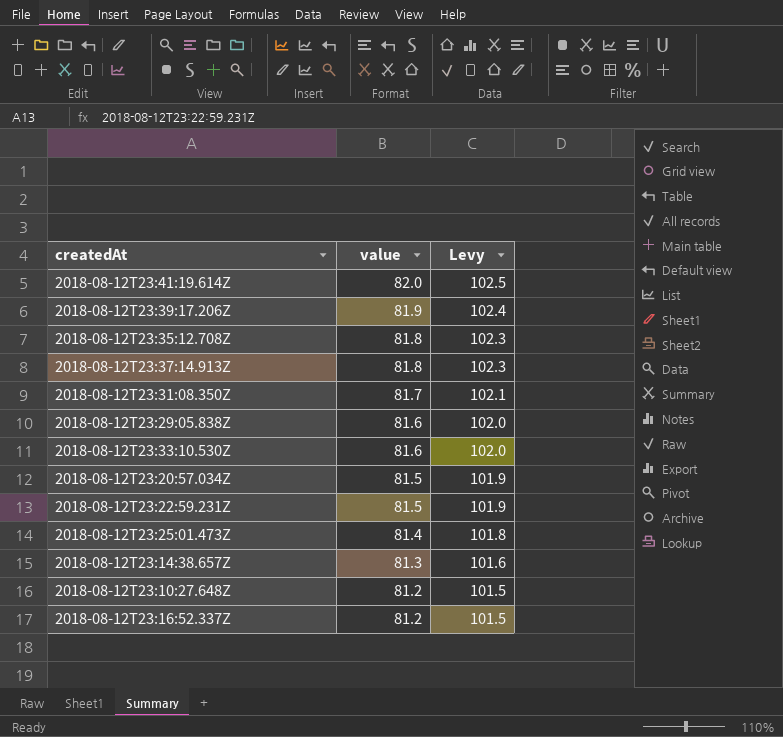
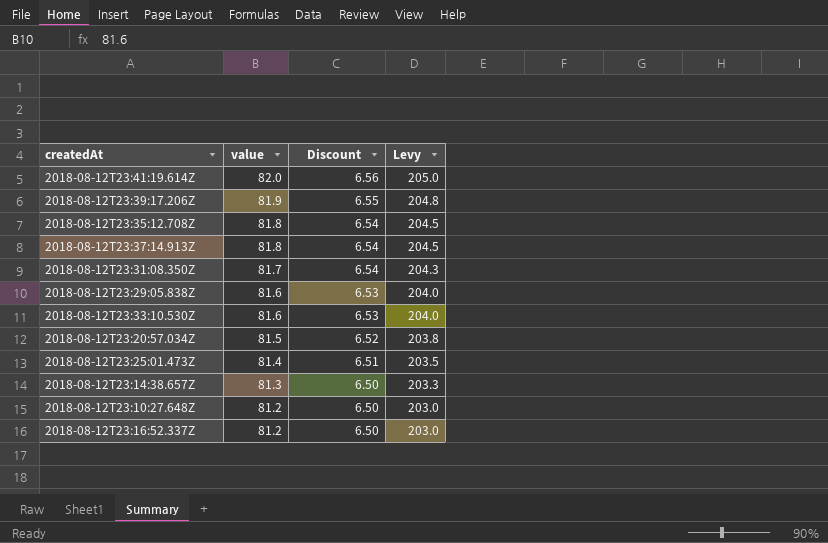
column Discount | formula: none -> [value] * 0.08
column Levy | formula: [value] * 1.25 -> [value] * 2.5
row 2018-08-12T23:22:59.231Z: 81.5 | 101.9 -> none

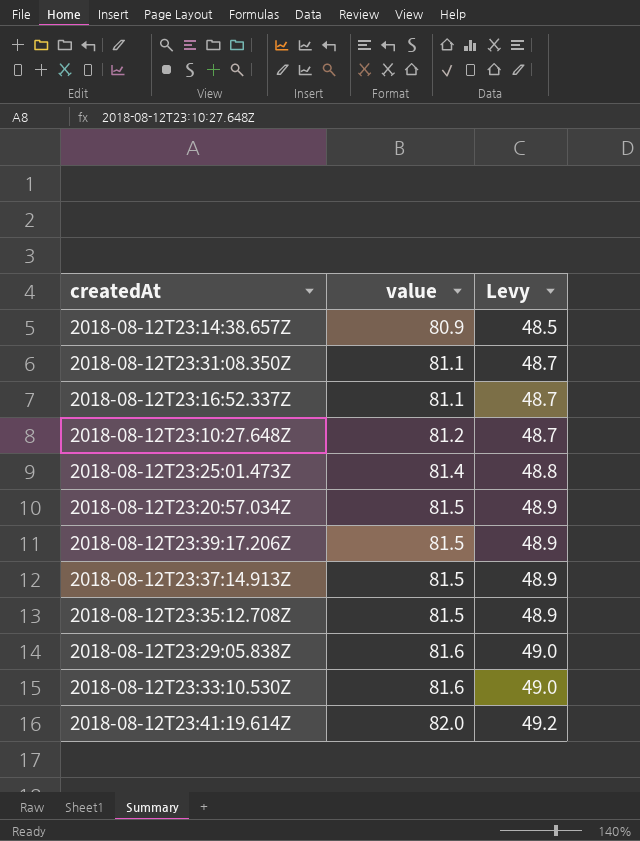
row order: value descending -> value ascending
column Discount | formula: [value] * 0.08 -> none
column Levy | formula: [value] * 2.5 -> [value] * 0.6
2018-08-12T23:14:38.657Z | value: 81.3 -> 80.9
2018-08-12T23:31:08.350Z | value: 81.7 -> 81.1
2018-08-12T23:16:52.337Z | value: 81.2 -> 81.1
2018-08-12T23:39:17.206Z | value: 81.9 -> 81.5
2018-08-12T23:37:14.913Z | value: 81.8 -> 81.5
2018-08-12T23:35:12.708Z | value: 81.8 -> 81.5

